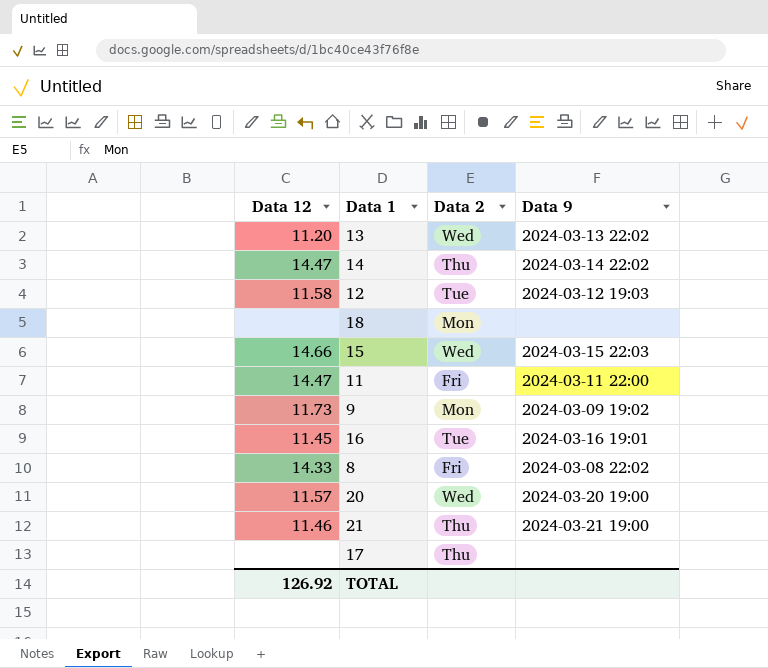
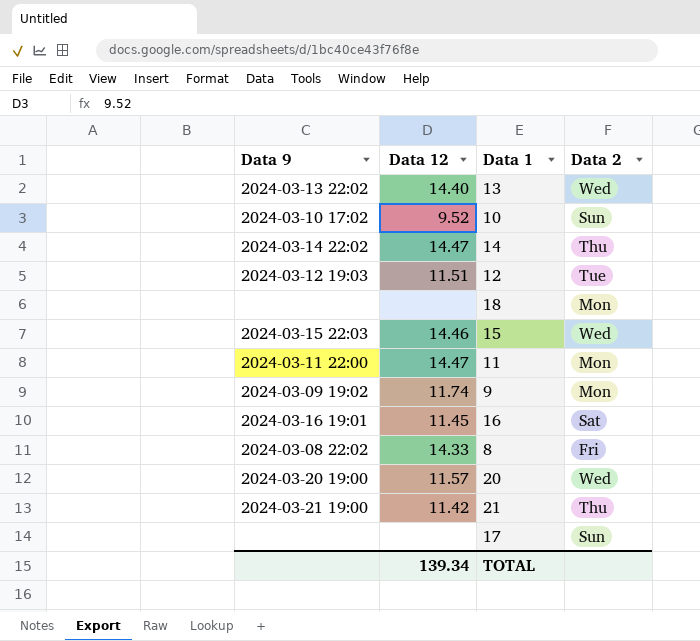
column Data 9 | position: 4 -> 1
13 | Data 12: 11.20 -> 14.40
row 10: none -> 2024-03-10 17:02 | 9.52 | Sun
12 | Data 12: 11.58 -> 11.51
15 | Data 12: 14.66 -> 14.46
11 | Data 2: Fri -> Mon
9 | Data 12: 11.73 -> 11.74
16 | Data 2: Tue -> Sat
21 | Data 12: 11.46 -> 11.42
17 | Data 2: Thu -> Sun
TOTAL | Data 12: 126.92 -> 139.34

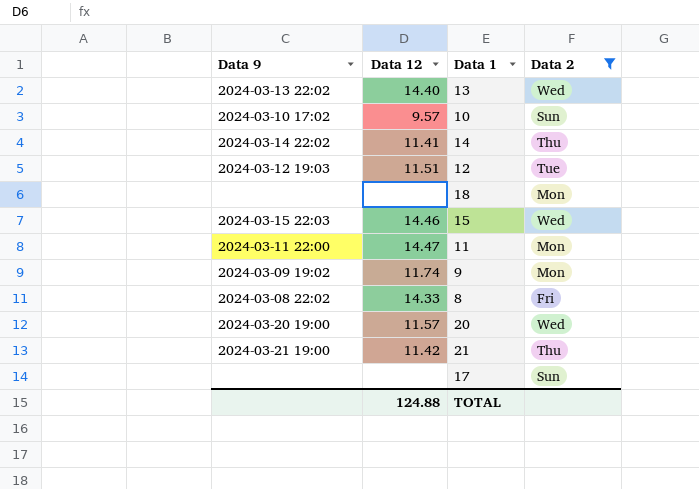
filter: none -> Data 2 != Sat
10 | Data 12: 9.52 -> 9.57
14 | Data 12: 14.47 -> 11.41
TOTAL | Data 12: 139.34 -> 124.88

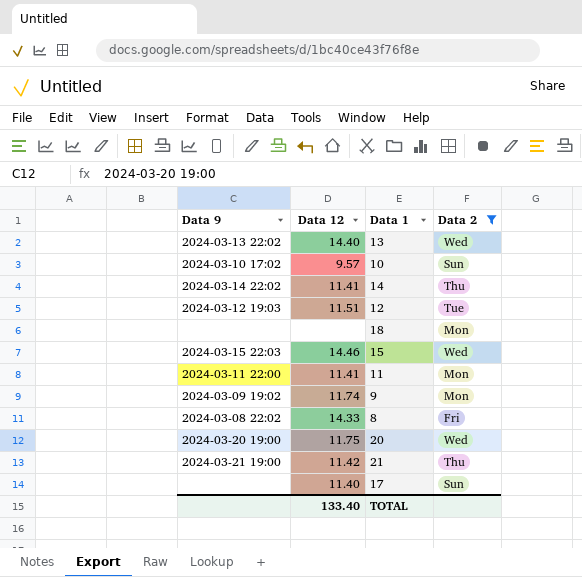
11 | Data 12: 14.47 -> 11.41
20 | Data 12: 11.57 -> 11.75
17 | Data 12: none -> 11.40
TOTAL | Data 12: 124.88 -> 133.40

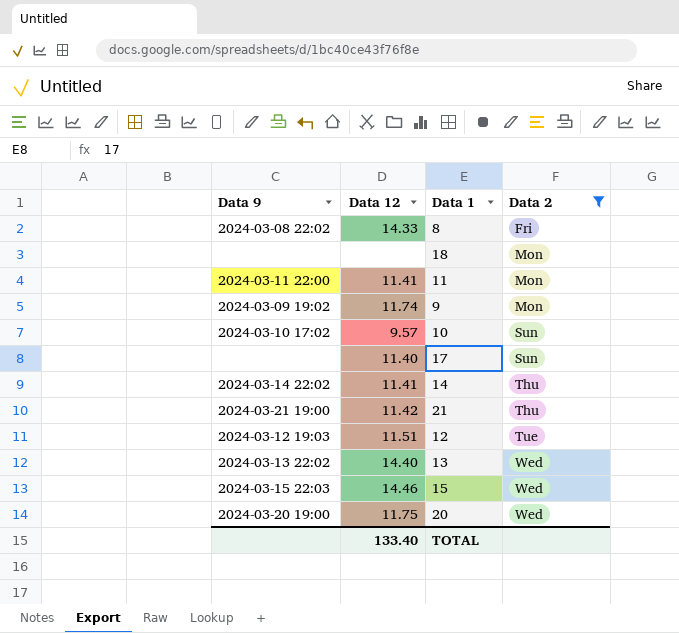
row order: none -> Data 2 ascending

